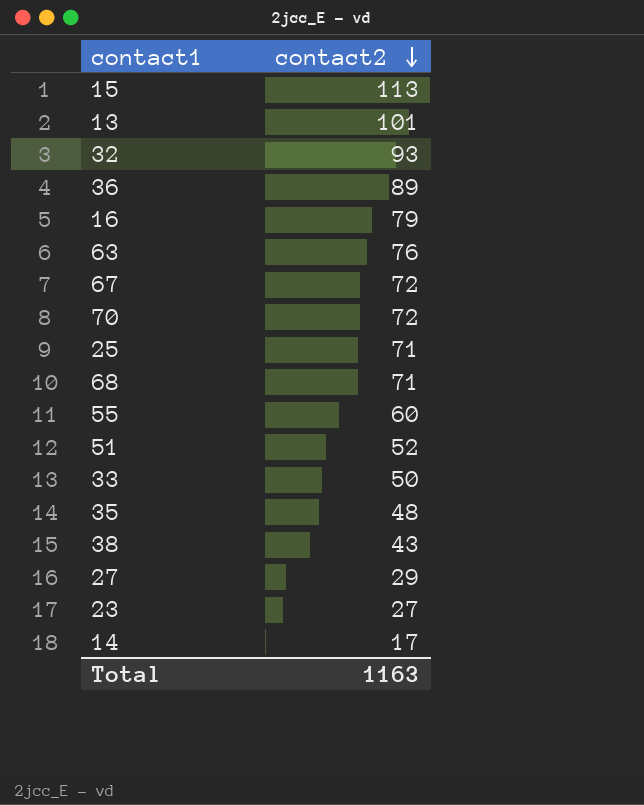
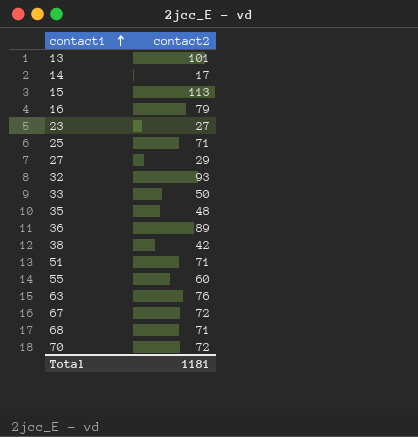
row order: contact2 descending -> contact1 ascending
38 | contact2: 43 -> 42
51 | contact2: 52 -> 71
Total | contact2: 1163 -> 1181

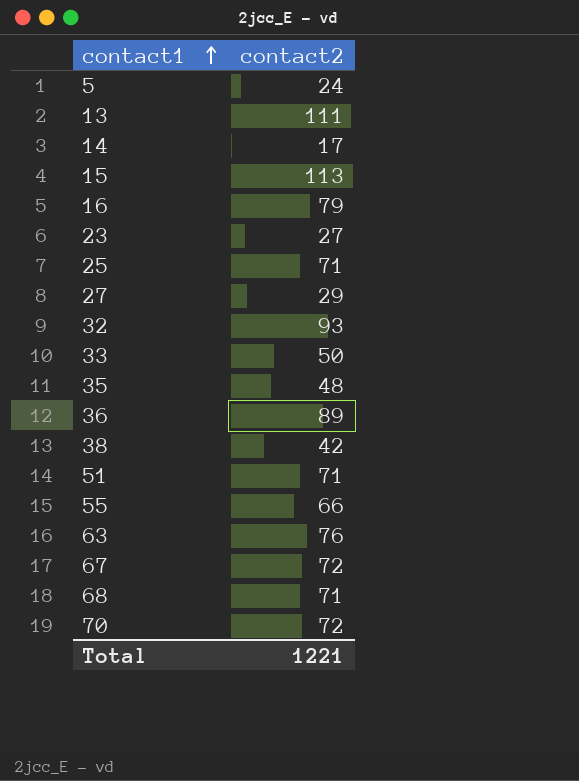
row 5: none -> 24
13 | contact2: 101 -> 111
55 | contact2: 60 -> 66
Total | contact2: 1181 -> 1221

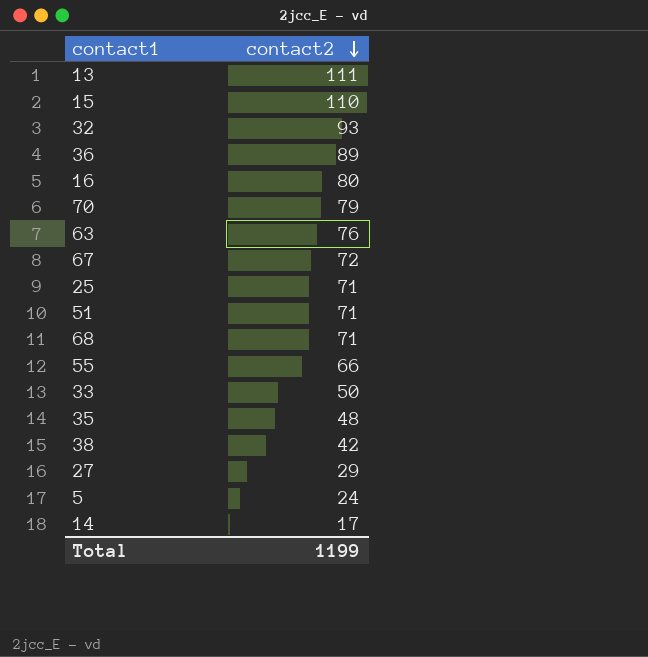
row order: contact1 ascending -> contact2 descending
row 23: 27 -> none
15 | contact2: 113 -> 110
16 | contact2: 79 -> 80
70 | contact2: 72 -> 79
Total | contact2: 1221 -> 1199

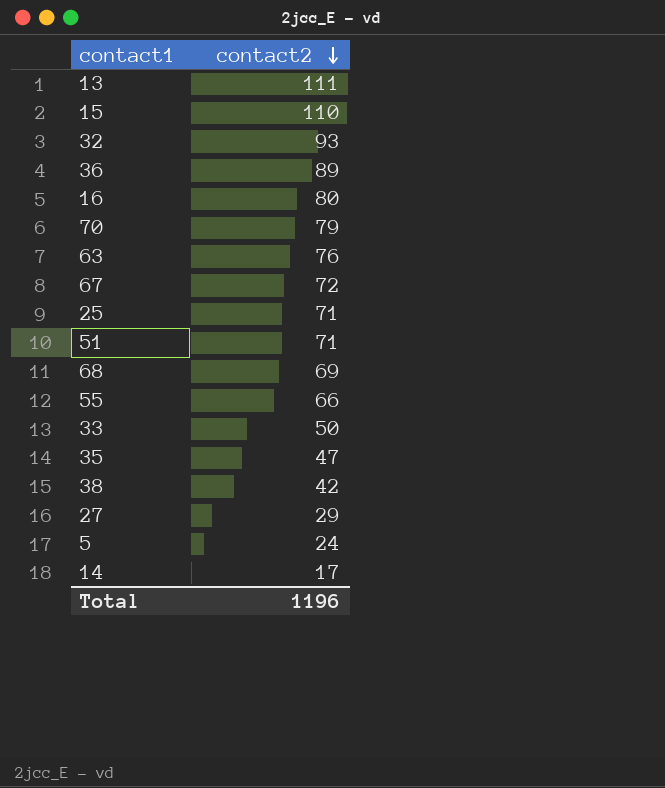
68 | contact2: 71 -> 69
35 | contact2: 48 -> 47
Total | contact2: 1199 -> 1196

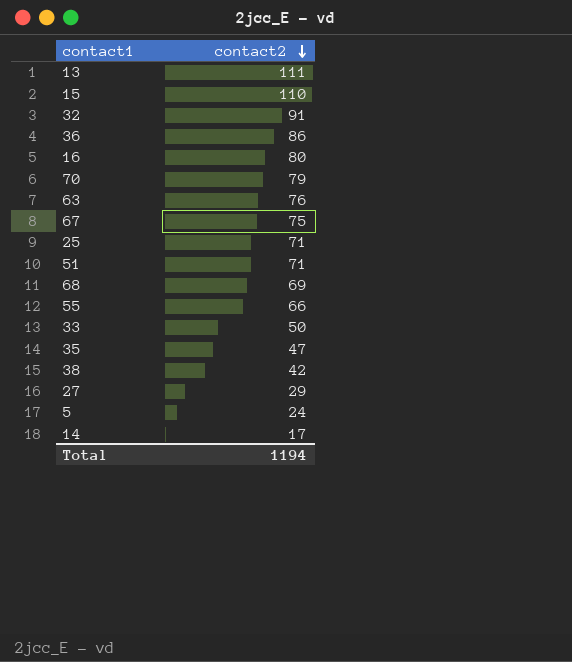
32 | contact2: 93 -> 91
36 | contact2: 89 -> 86
67 | contact2: 72 -> 75
Total | contact2: 1196 -> 1194

